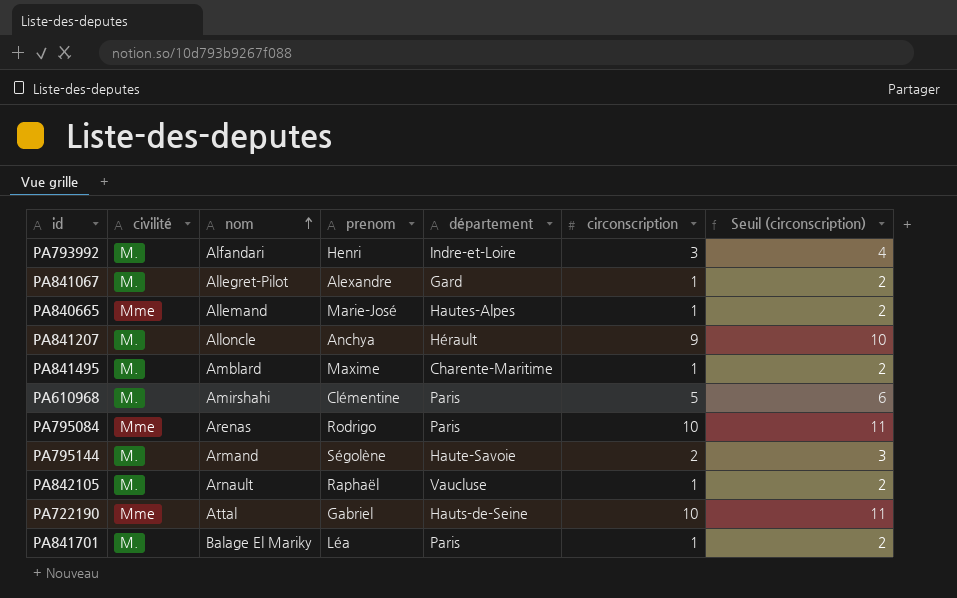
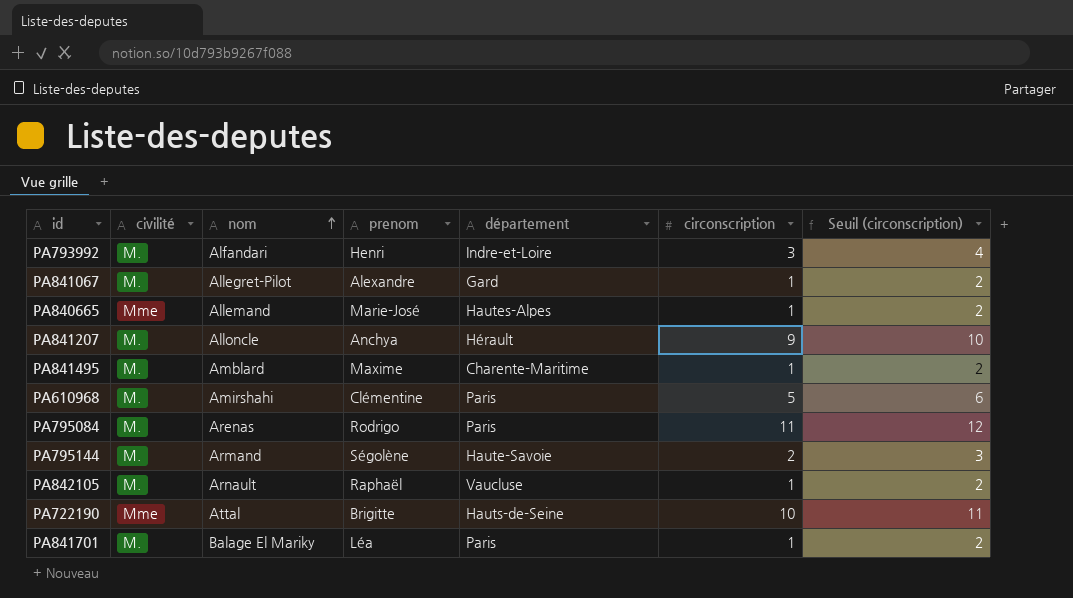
PA795084 | civilité: Mme -> M.
PA795084 | circonscription: 10 -> 11
PA795084 | Seuil (circonscription): 11 -> 12
PA722190 | prenom: Gabriel -> Brigitte

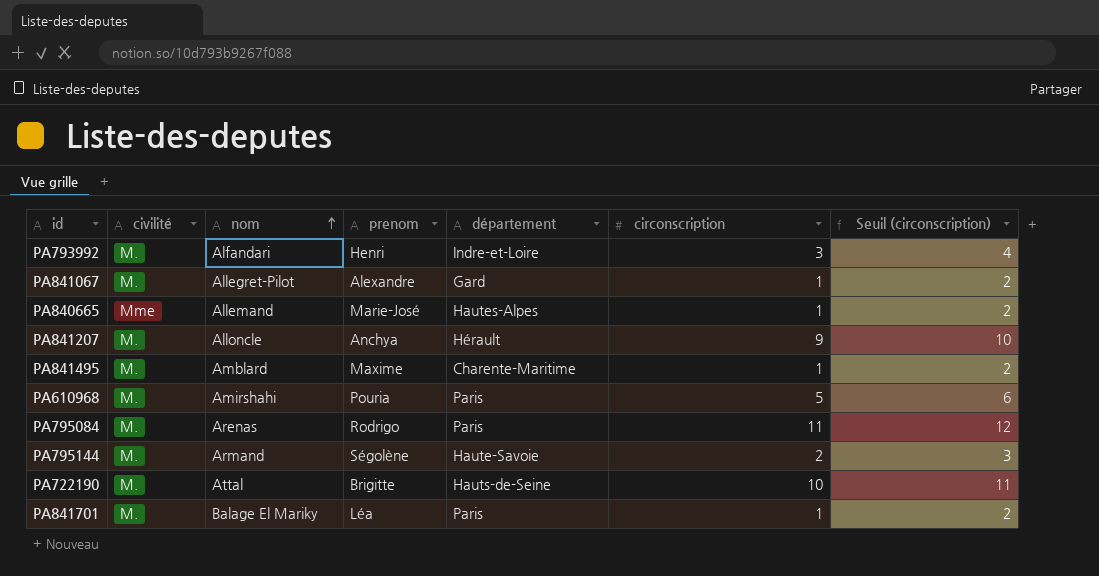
row PA842105: M. | Arnault | Raphaël | Vaucluse | 1 | 2 -> none
PA610968 | prenom: Clémentine -> Pouria
PA722190 | civilité: Mme -> M.

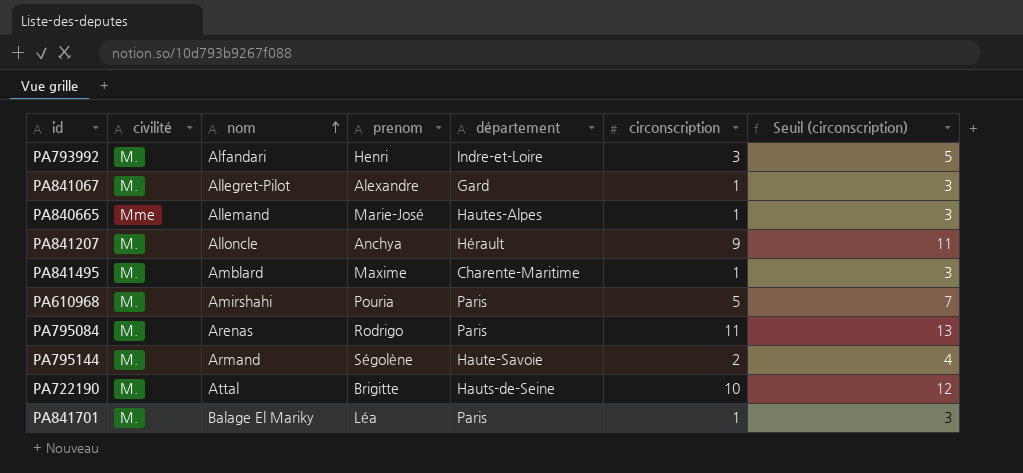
column Seuil (circonscription) | formula: [circonscription] + 1 -> [circonscription] + 2

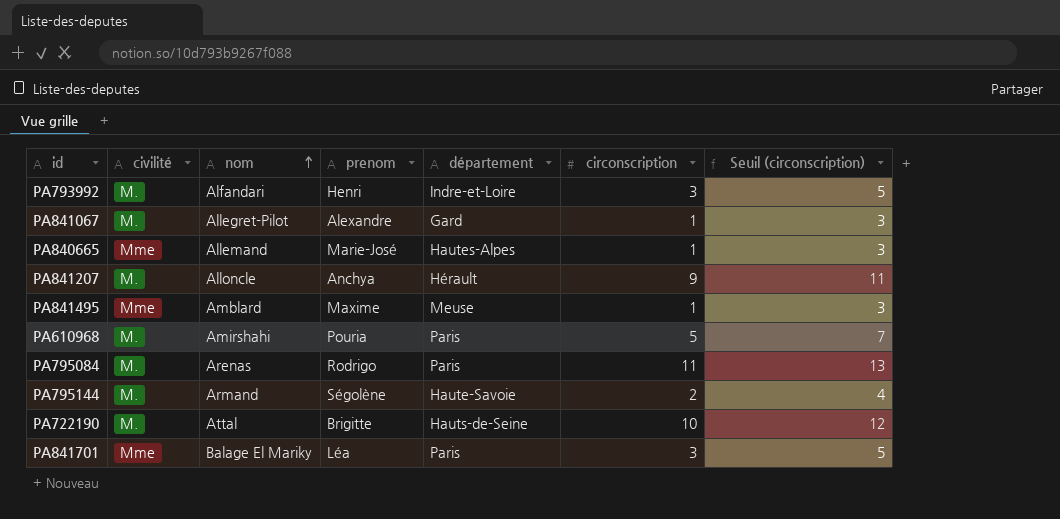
PA841495 | civilité: M. -> Mme
PA841495 | département: Charente-Maritime -> Meuse
PA841701 | civilité: M. -> Mme
PA841701 | circonscription: 1 -> 3
PA841701 | Seuil (circonscription): 3 -> 5

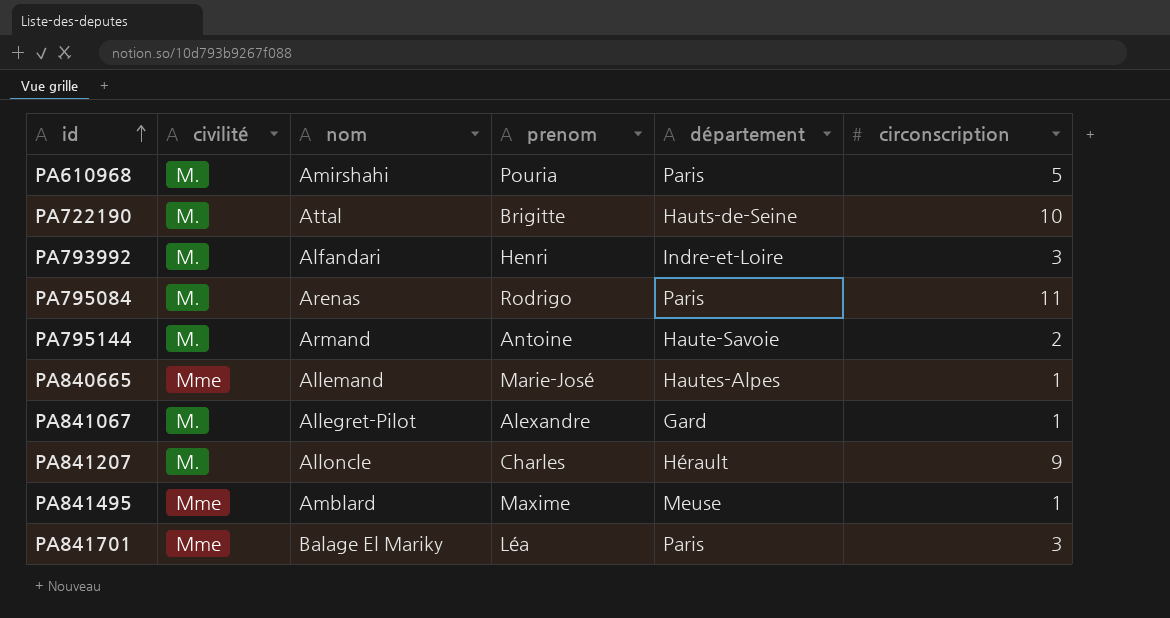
row order: nom ascending -> id ascending
column Seuil (circonscription) | formula: [circonscription] + 2 -> none
PA795144 | prenom: Ségolène -> Antoine
PA841207 | prenom: Anchya -> Charles

